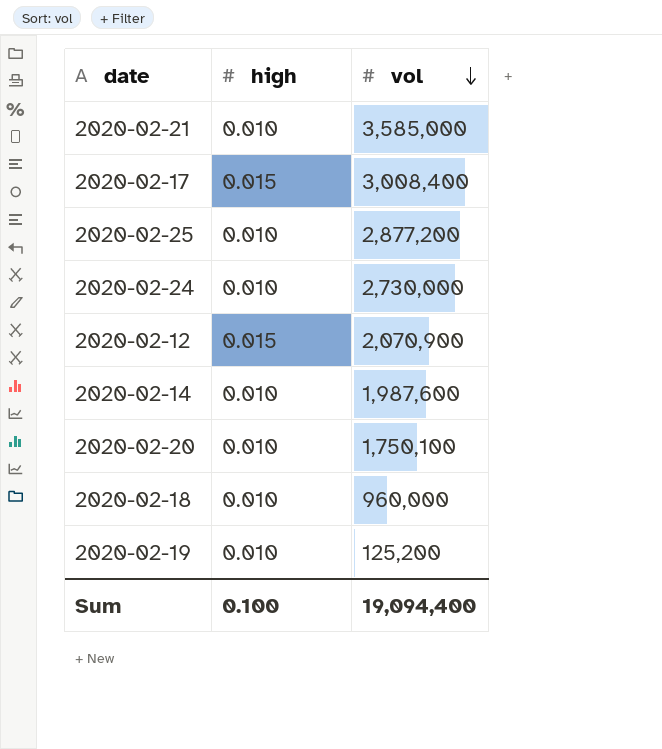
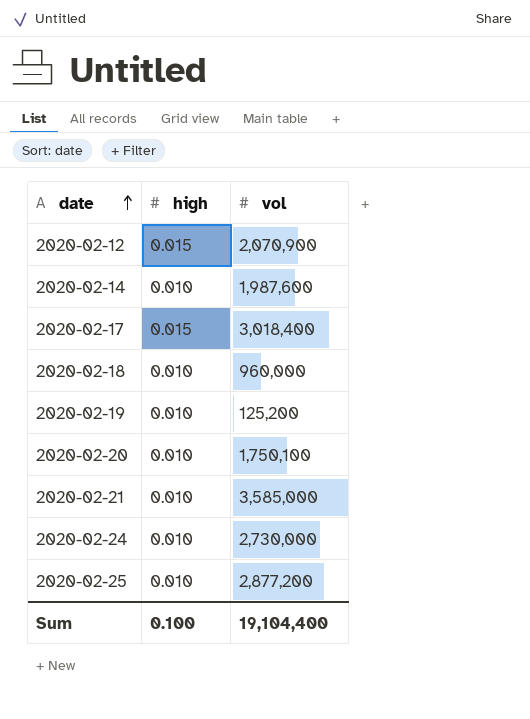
row order: vol descending -> date ascending
2020-02-17 | vol: 3,008,400 -> 3,018,400
Sum | vol: 19,094,400 -> 19,104,400

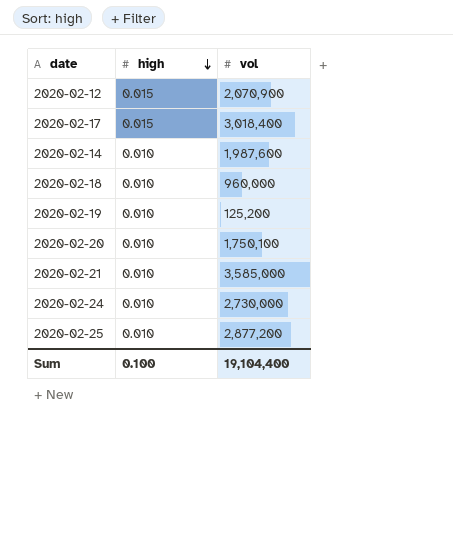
row order: date ascending -> high descending

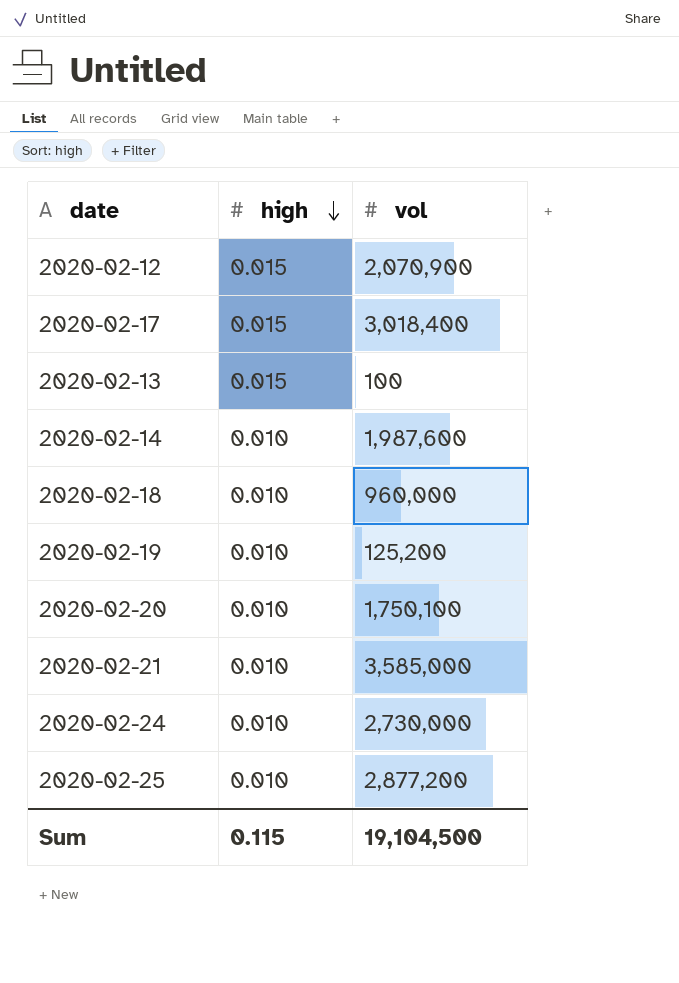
row 2020-02-13: none -> 0.015 | 100
Sum | high: 0.100 -> 0.115
Sum | vol: 19,104,400 -> 19,104,500

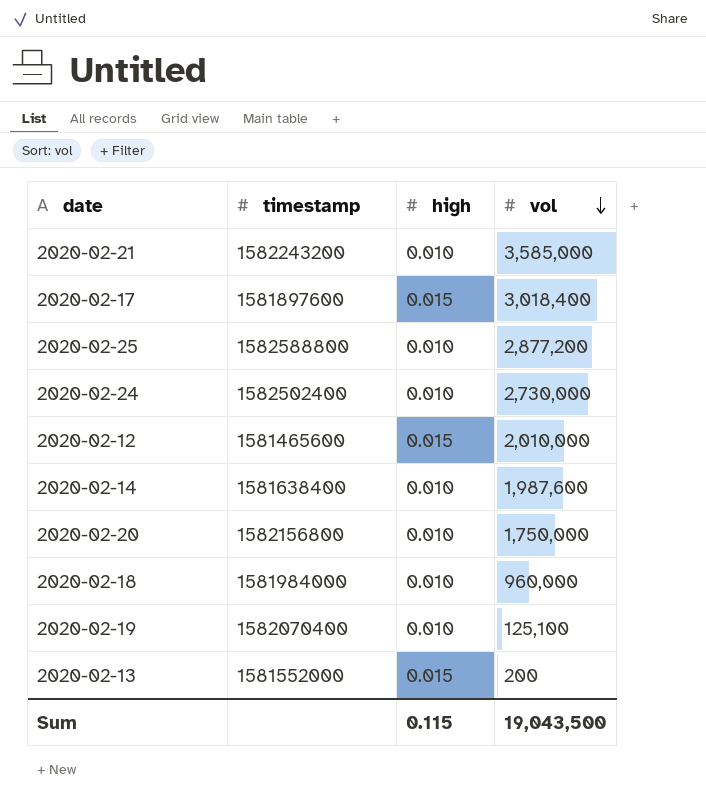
row order: high descending -> vol descending
column timestamp | position: none -> 2
2020-02-12 | vol: 2,070,900 -> 2,010,000
2020-02-20 | vol: 1,750,100 -> 1,750,000
2020-02-19 | vol: 125,200 -> 125,100
2020-02-13 | vol: 100 -> 200
Sum | vol: 19,104,500 -> 19,043,500

